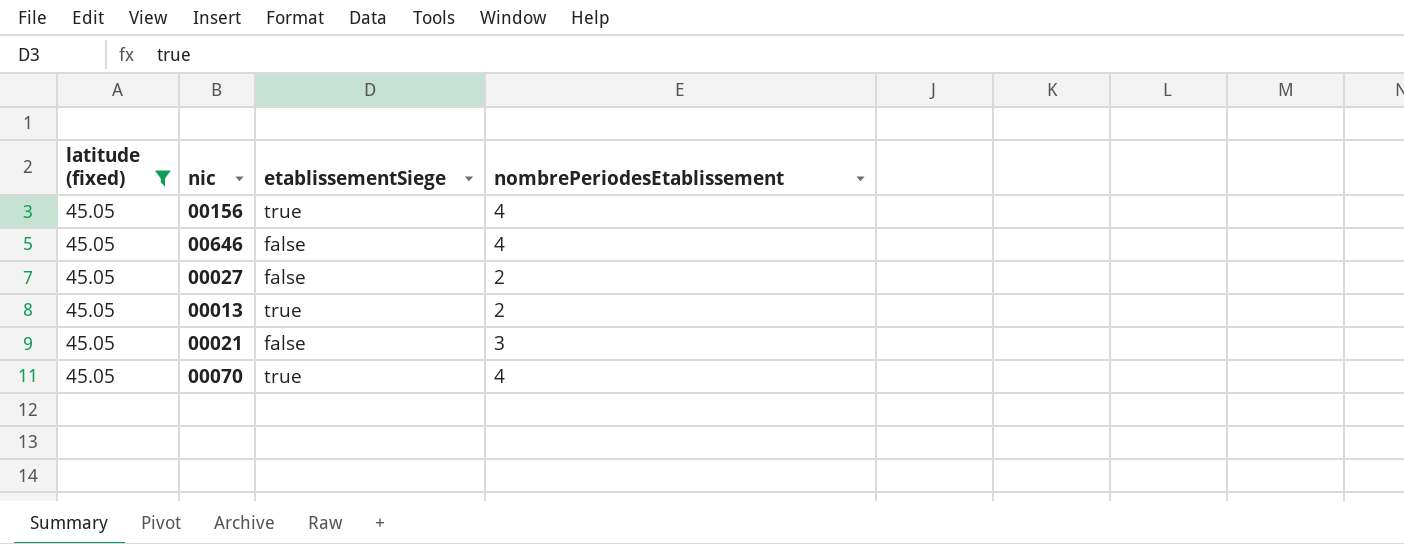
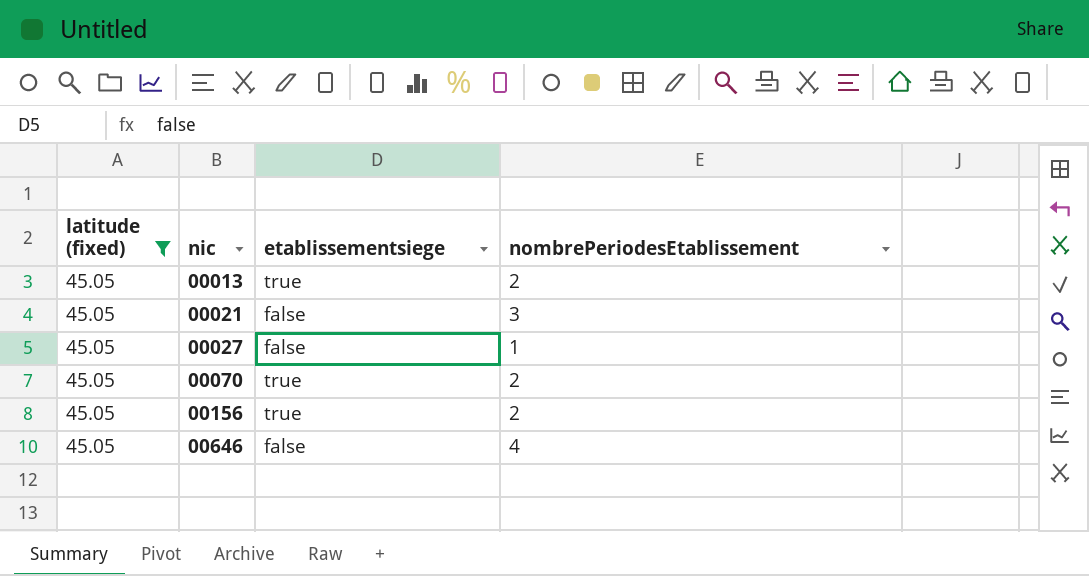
row order: none -> nic ascending
column name: etablissementSiege -> etablissementsiege
00027 | nombrePeriodesEtablissement: 2 -> 1
00070 | nombrePeriodesEtablissement: 4 -> 2
00156 | nombrePeriodesEtablissement: 4 -> 2

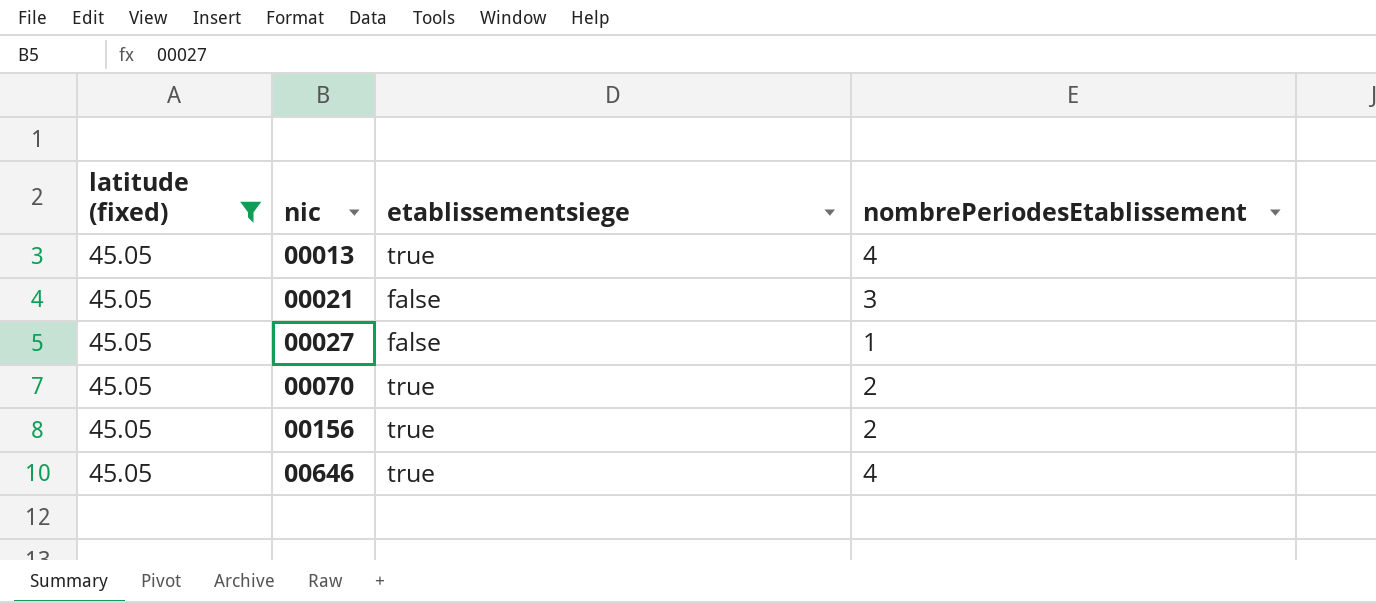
00013 | nombrePeriodesEtablissement: 2 -> 4
00646 | etablissementsiege: false -> true

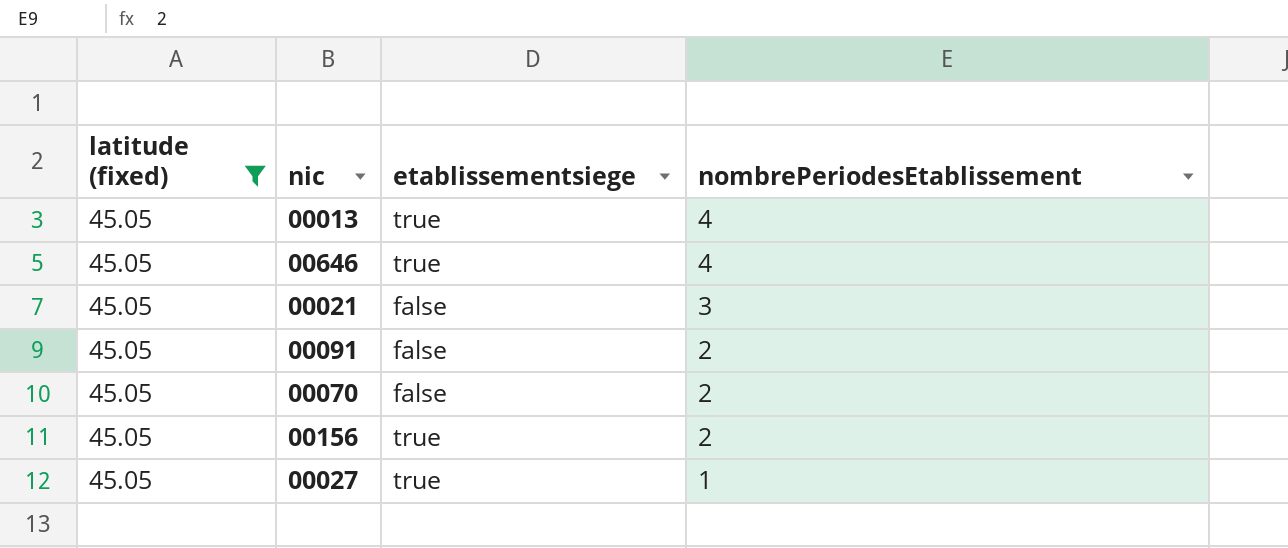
row order: nic ascending -> nombrePeriodesEtablissement descending
row 00091: none -> 45.05 | false | 2
00070 | etablissementsiege: true -> false
00027 | etablissementsiege: false -> true

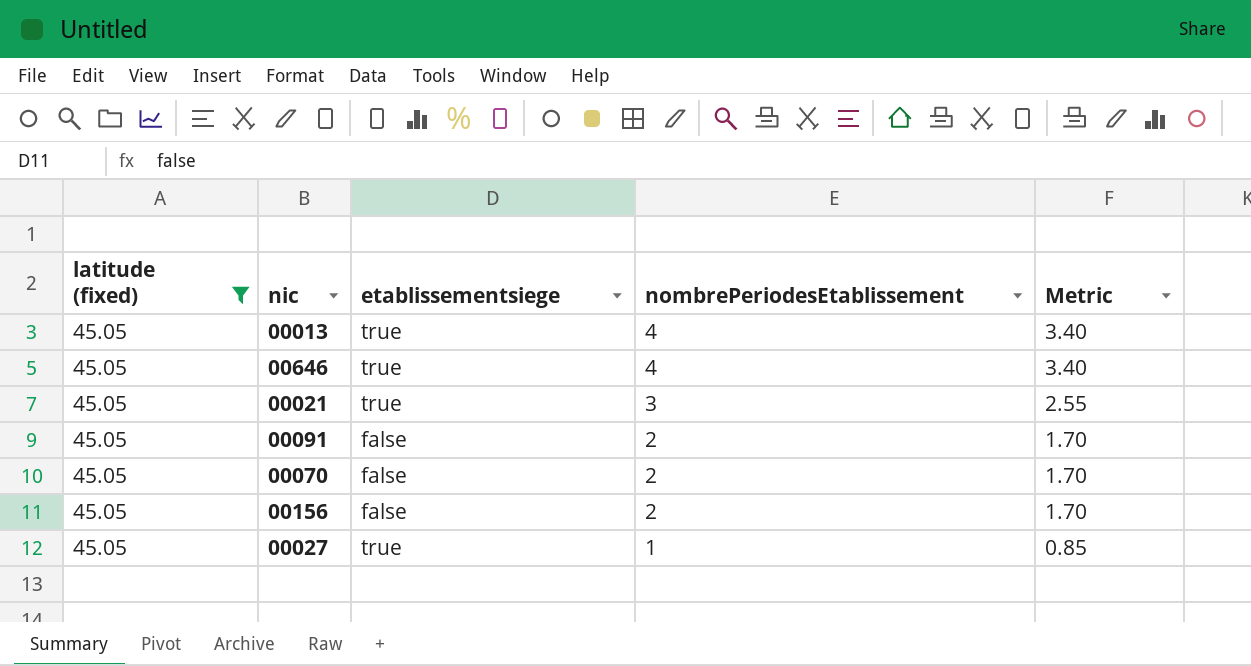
column Metric | formula: none -> [nombrePeriodesEtablissement] * 0.85
00021 | etablissementsiege: false -> true
00156 | etablissementsiege: true -> false

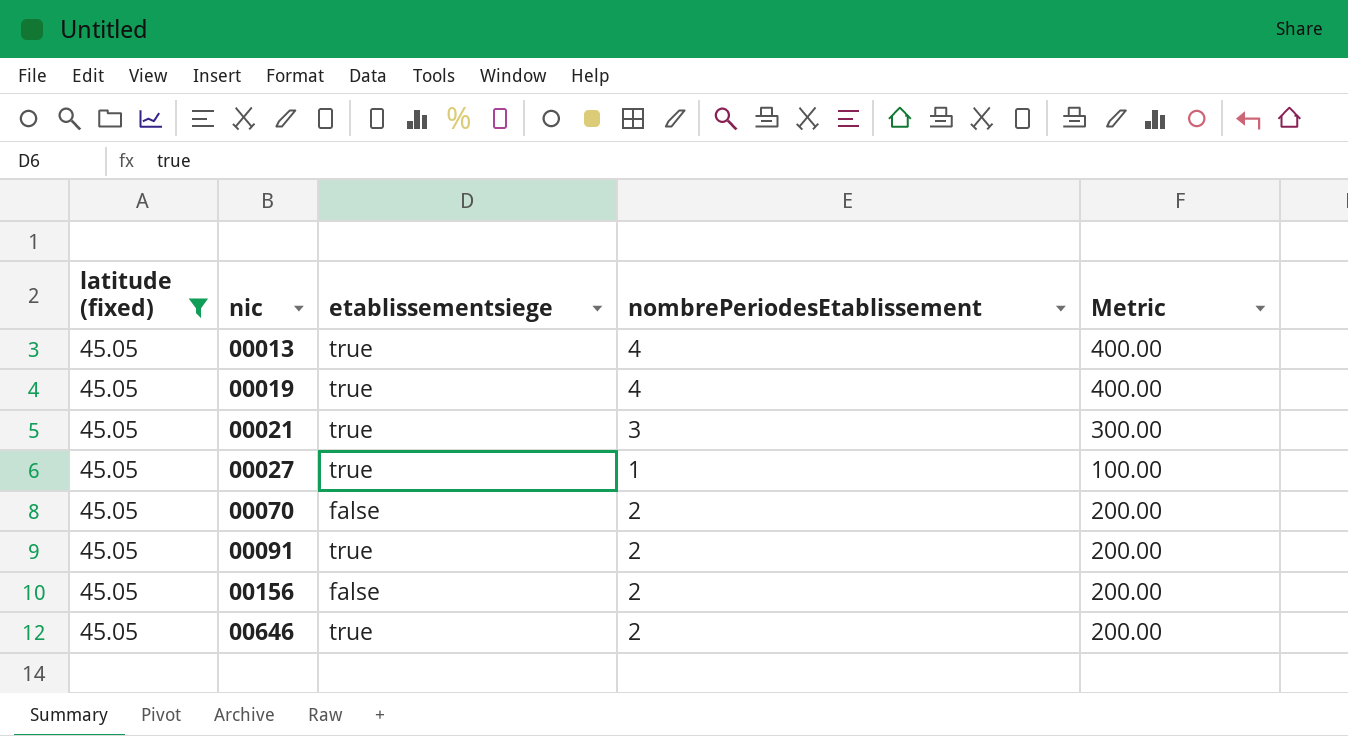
row order: nombrePeriodesEtablissement descending -> nic ascending
column Metric | formula: [nombrePeriodesEtablissement] * 0.85 -> [nombrePeriodesEtablissement] * 100
row 00019: none -> 45.05 | true | 4 | 400.00
00091 | etablissementsiege: false -> true
00646 | nombrePeriodesEtablissement: 4 -> 2

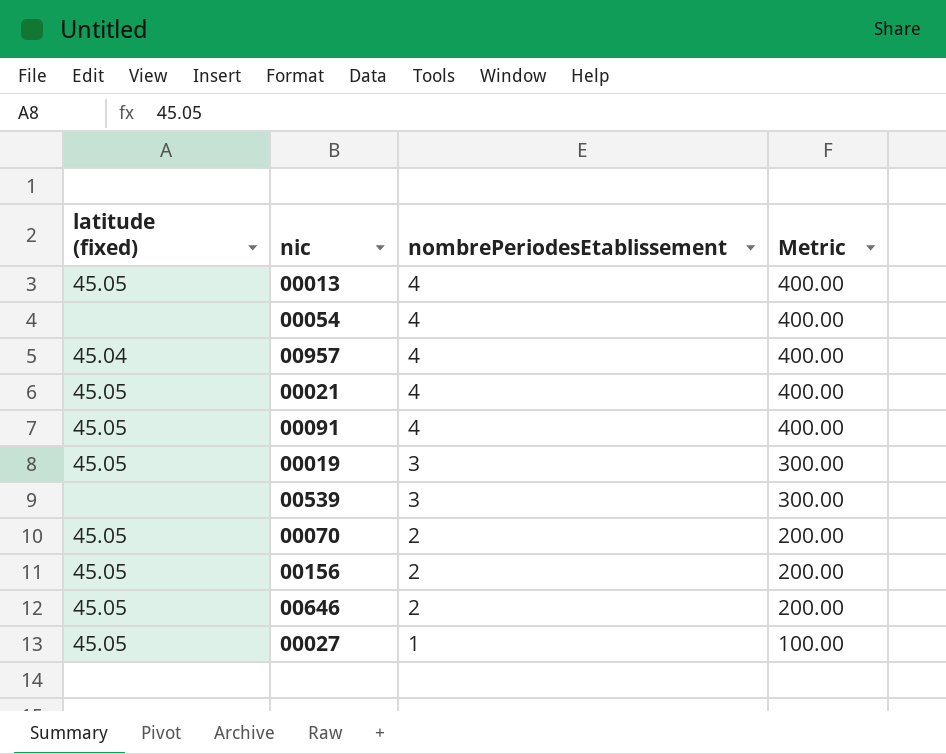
filter: latitude (fixed) = 45.05 -> none
row order: nic ascending -> nombrePeriodesEtablissement descending
column etablissementsiege | position: 3 -> none
00021 | nombrePeriodesEtablissement: 3 -> 4
00021 | Metric: 300.00 -> 400.00
00091 | nombrePeriodesEtablissement: 2 -> 4
00091 | Metric: 200.00 -> 400.00
00019 | nombrePeriodesEtablissement: 4 -> 3
00019 | Metric: 400.00 -> 300.00

